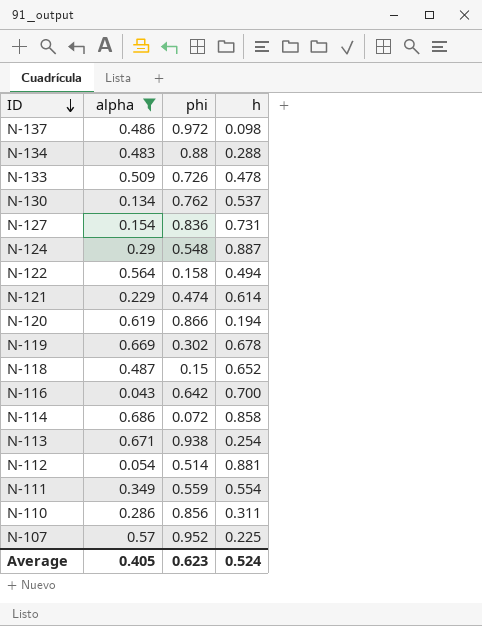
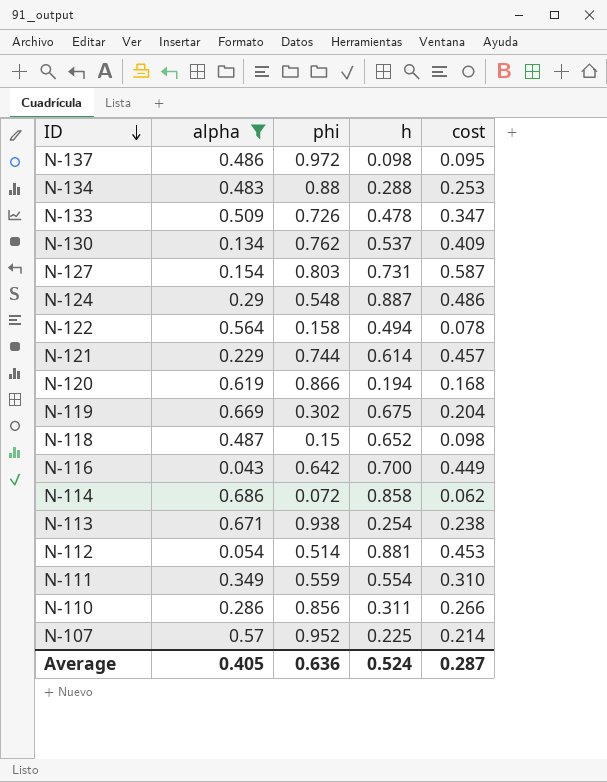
column cost | formula: none -> [phi] * [h]
N-127 | phi: 0.836 -> 0.803
N-121 | phi: 0.474 -> 0.744
N-119 | h: 0.678 -> 0.675
Average | phi: 0.623 -> 0.636

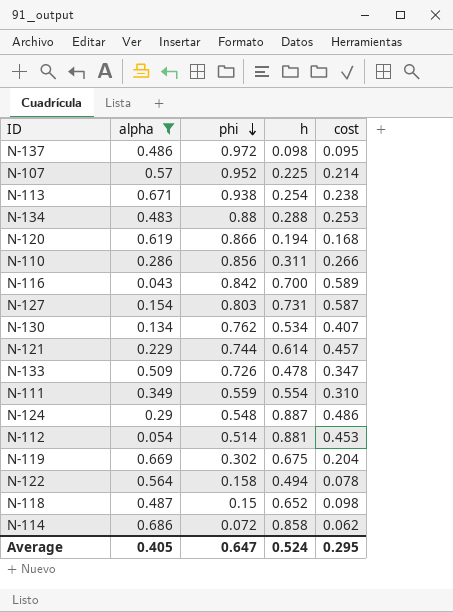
row order: ID descending -> phi descending
N-116 | phi: 0.642 -> 0.842
N-116 | cost: 0.449 -> 0.589
N-130 | h: 0.537 -> 0.534
N-130 | cost: 0.409 -> 0.407
Average | phi: 0.636 -> 0.647
Average | cost: 0.287 -> 0.295

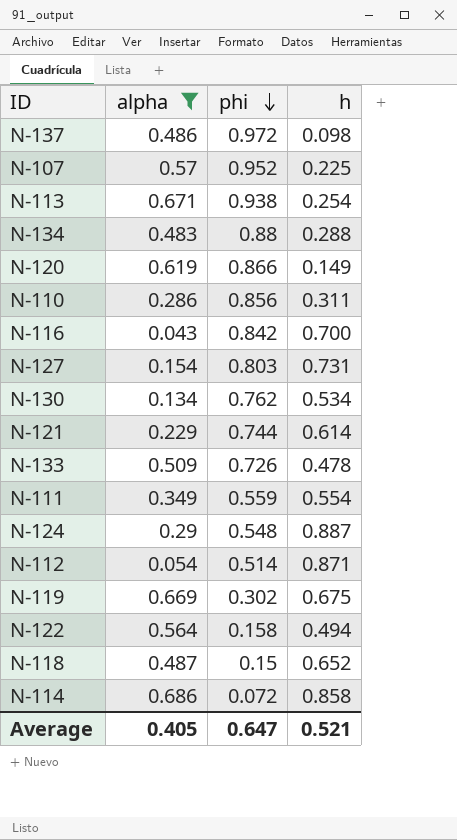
column cost | formula: [phi] * [h] -> none
N-120 | h: 0.194 -> 0.149
N-112 | h: 0.881 -> 0.871
Average | h: 0.524 -> 0.521

